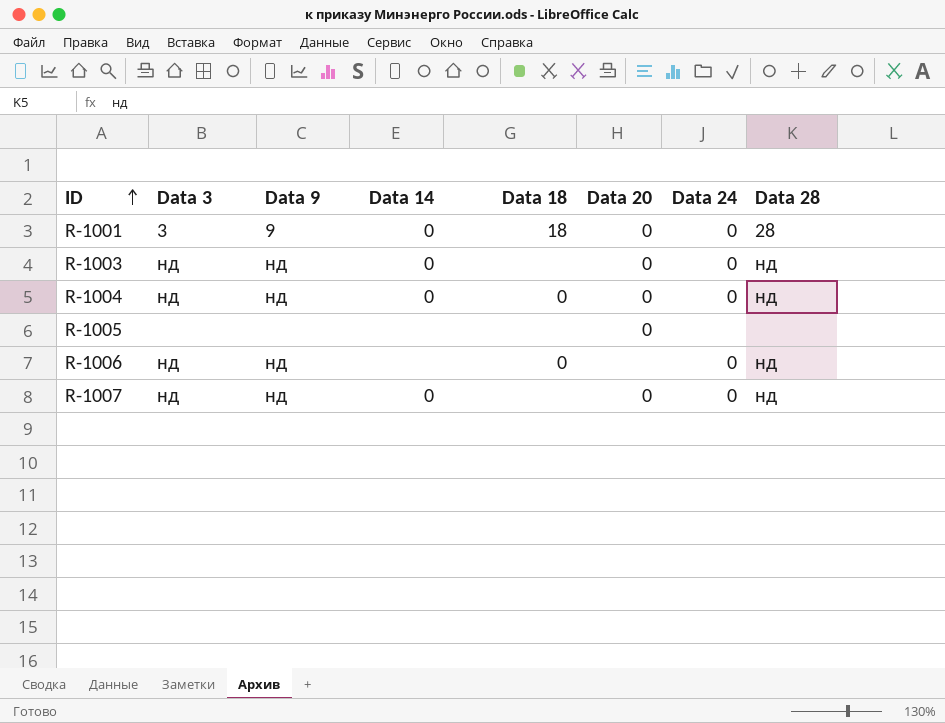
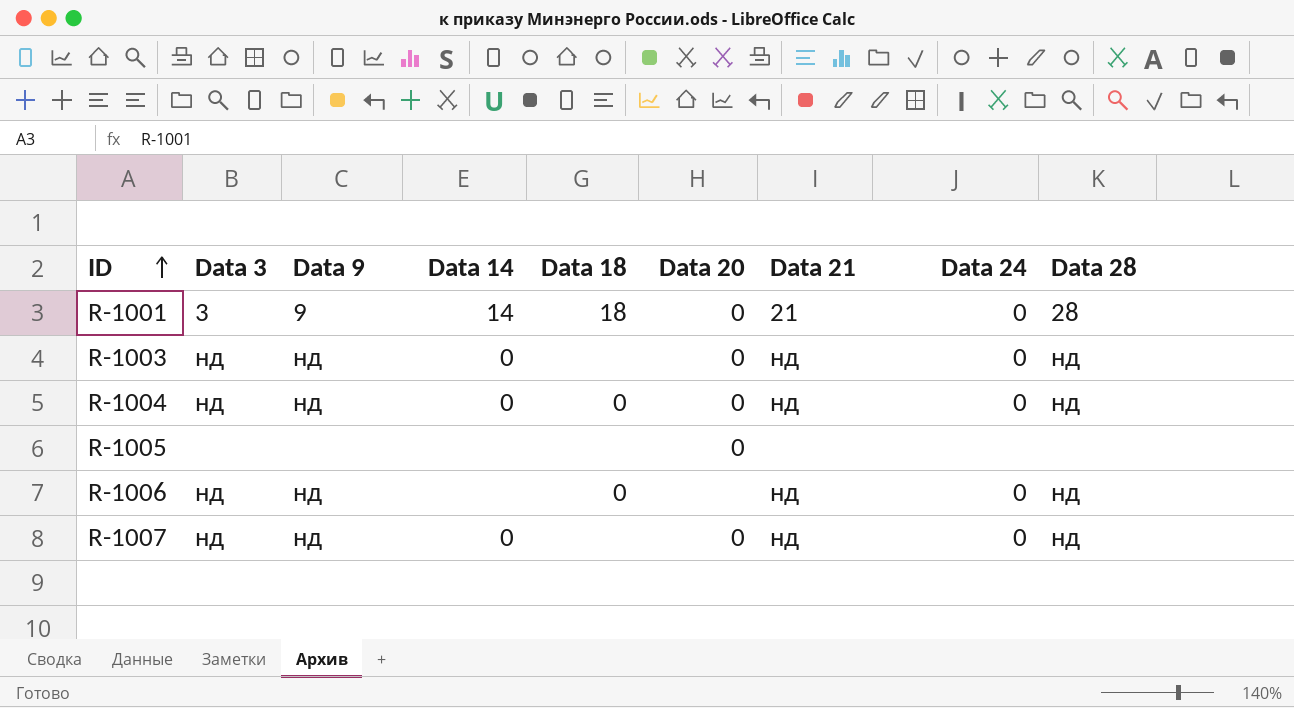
column Data 21 | position: none -> 7
R-1001 | Data 14: 0 -> 14

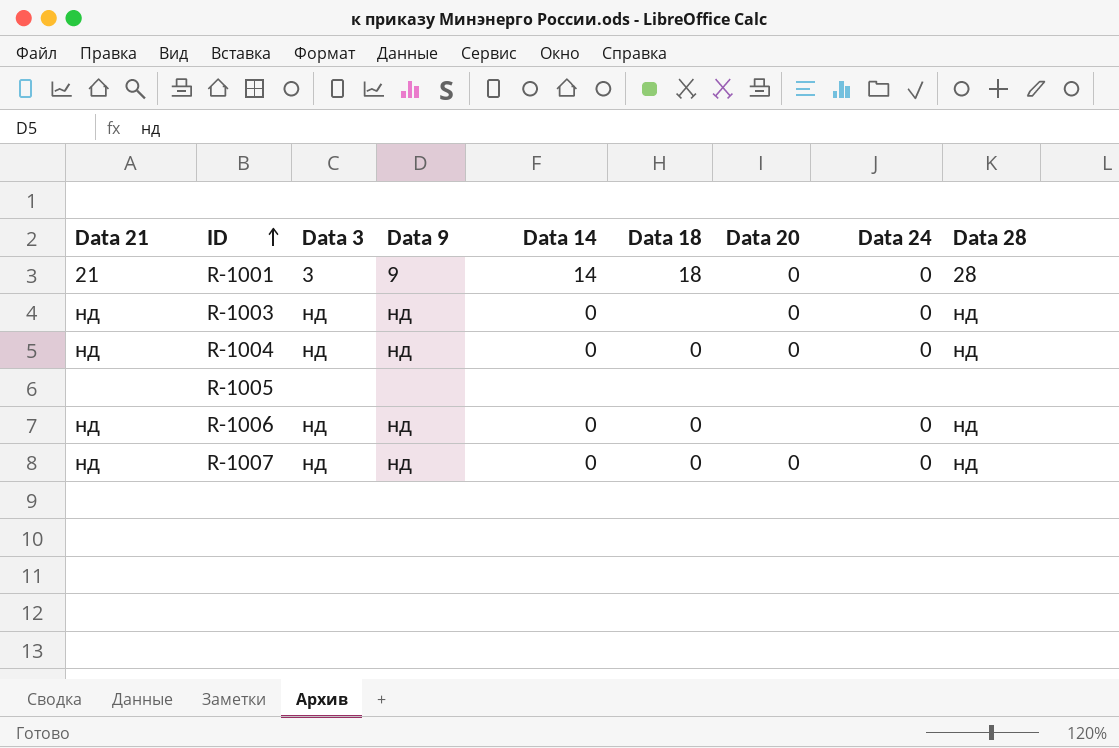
column Data 21 | position: 7 -> 1
R-1005 | Data 20: 0 -> none
R-1006 | Data 14: none -> 0
R-1007 | Data 18: none -> 0

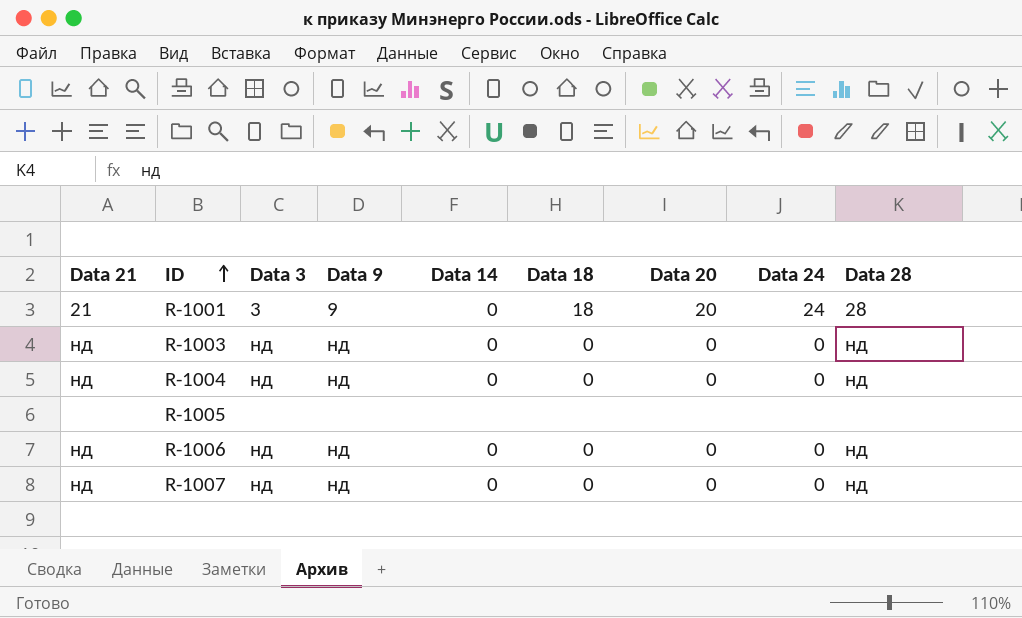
R-1001 | Data 14: 14 -> 0
R-1001 | Data 20: 0 -> 20
R-1001 | Data 24: 0 -> 24
R-1003 | Data 18: none -> 0
R-1006 | Data 20: none -> 0

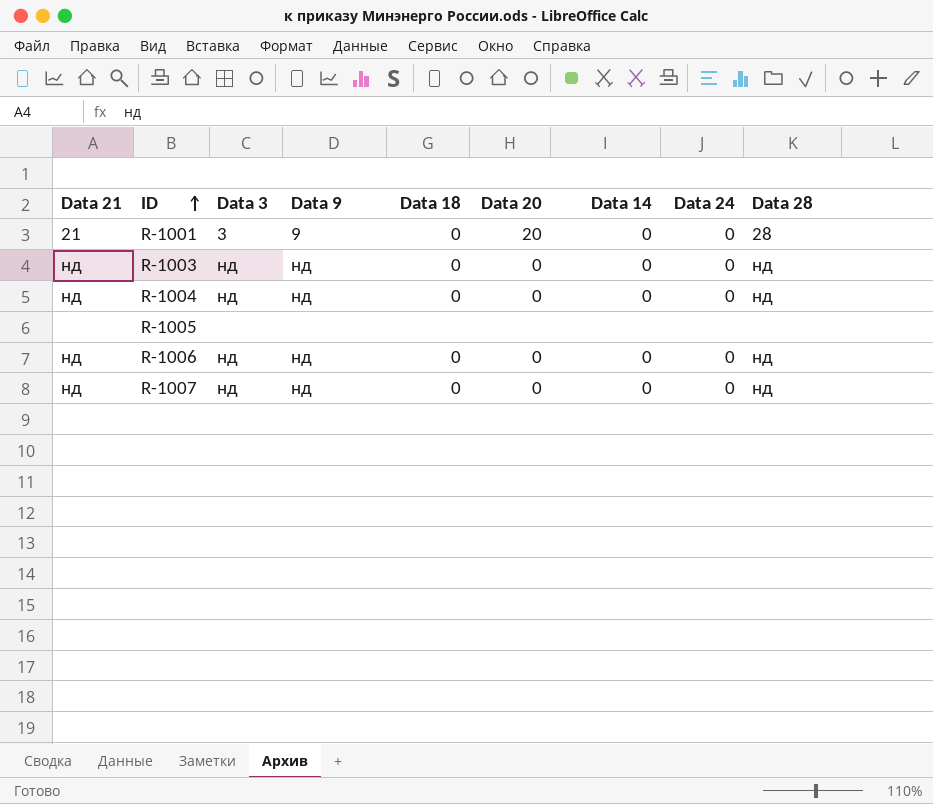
column Data 14 | position: 5 -> 7
R-1001 | Data 18: 18 -> 0
R-1001 | Data 24: 24 -> 0

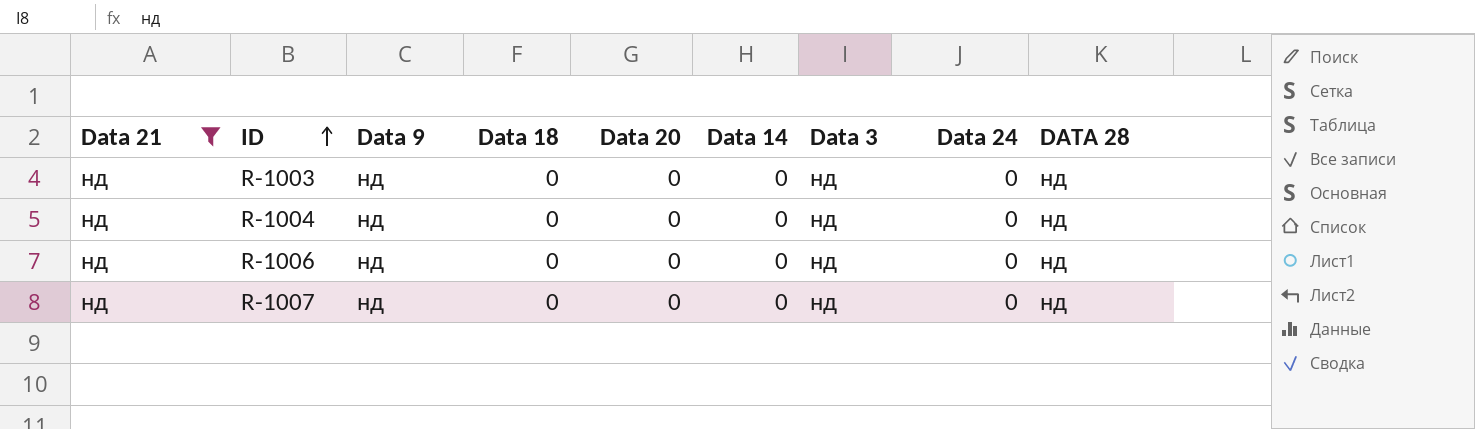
filter: none -> Data 21 = нд
column Data 3 | position: 3 -> 7
column name: Data 28 -> DATA 28

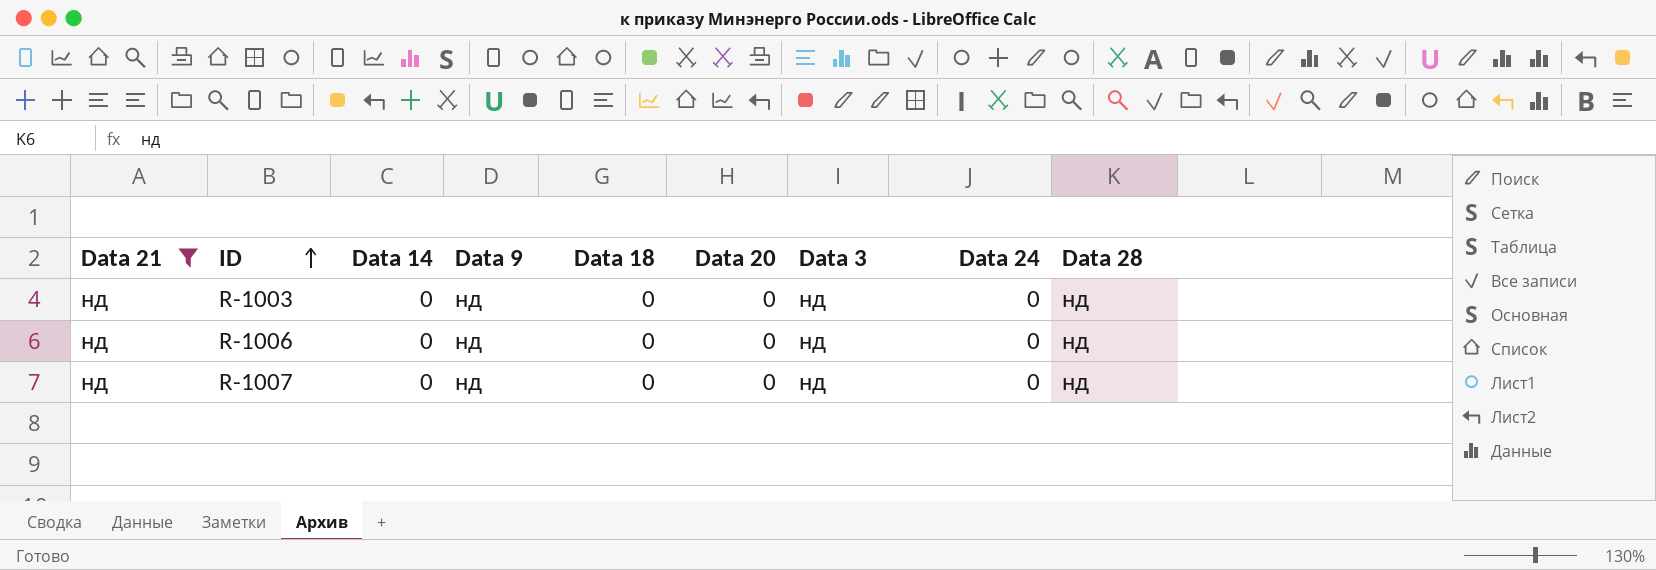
column Data 14 | position: 6 -> 3
column name: DATA 28 -> Data 28
row R-1004: нд | нд | 0 | 0 | 0 | нд | 0 | нд -> none

